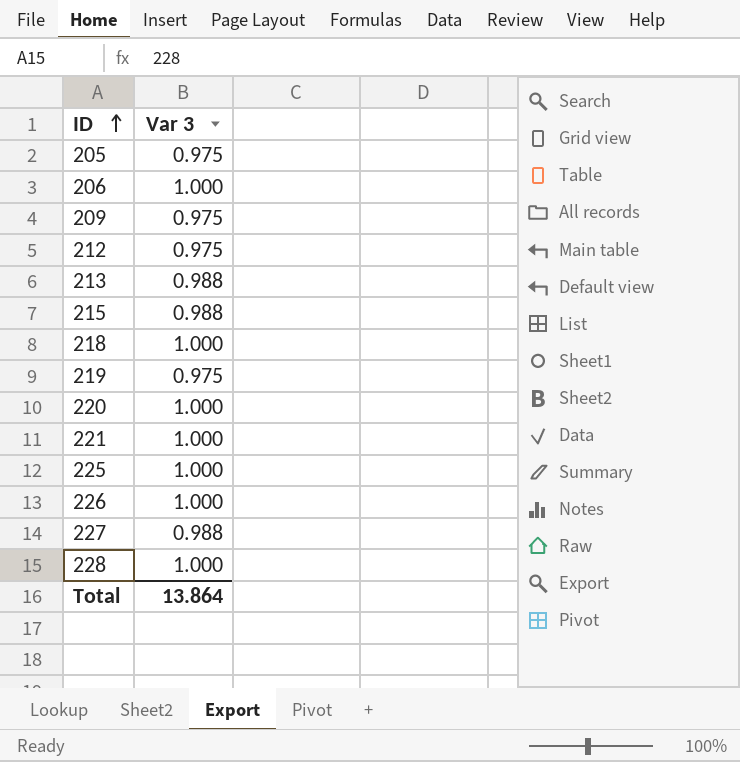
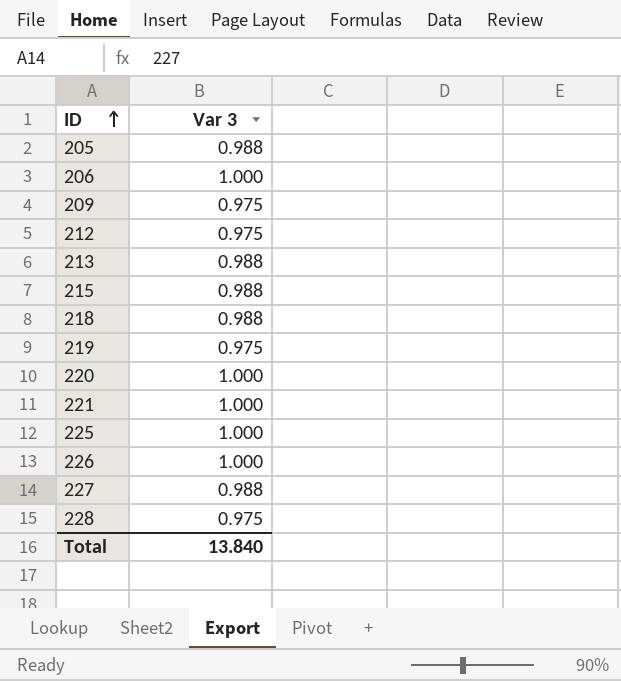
205 | Var 3: 0.975 -> 0.988
218 | Var 3: 1.000 -> 0.988
228 | Var 3: 1.000 -> 0.975
Total | Var 3: 13.864 -> 13.840

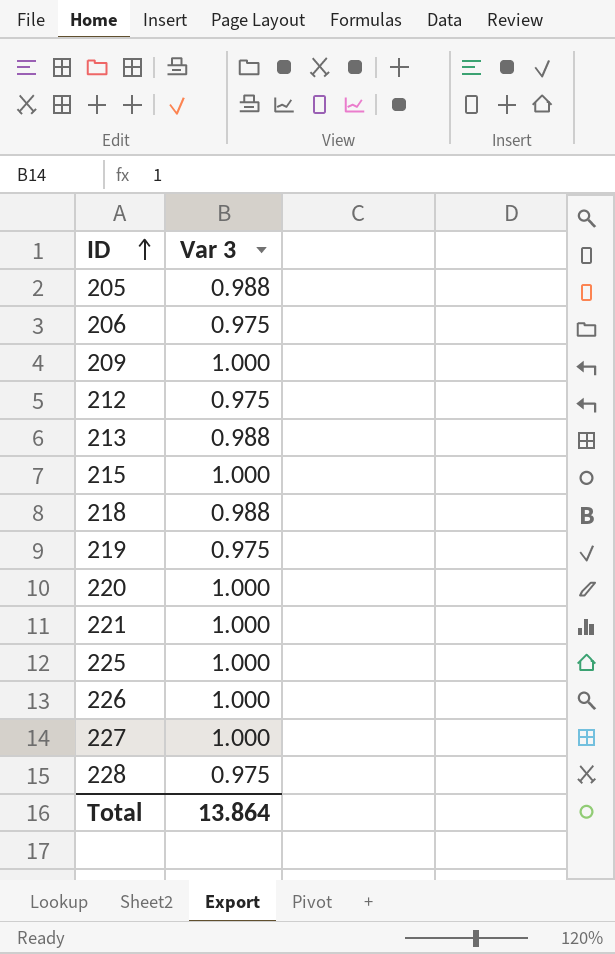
206 | Var 3: 1.000 -> 0.975
209 | Var 3: 0.975 -> 1.000
215 | Var 3: 0.988 -> 1.000
227 | Var 3: 0.988 -> 1.000
Total | Var 3: 13.840 -> 13.864

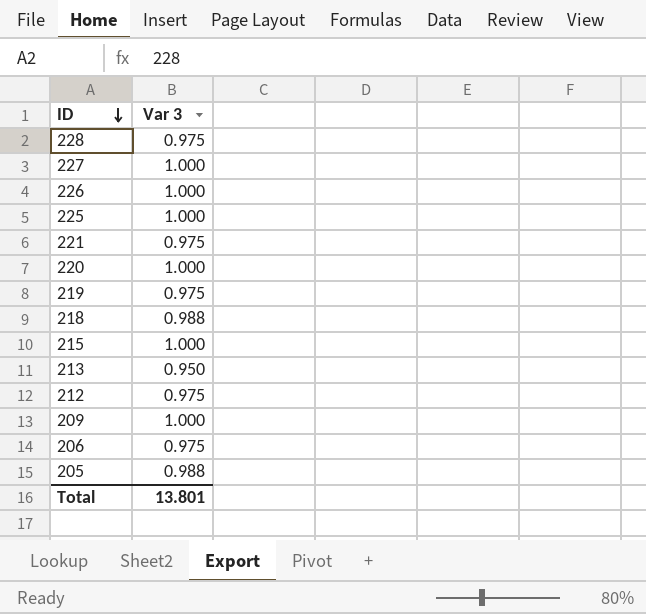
row order: ID ascending -> ID descending
221 | Var 3: 1.000 -> 0.975
213 | Var 3: 0.988 -> 0.950
Total | Var 3: 13.864 -> 13.801

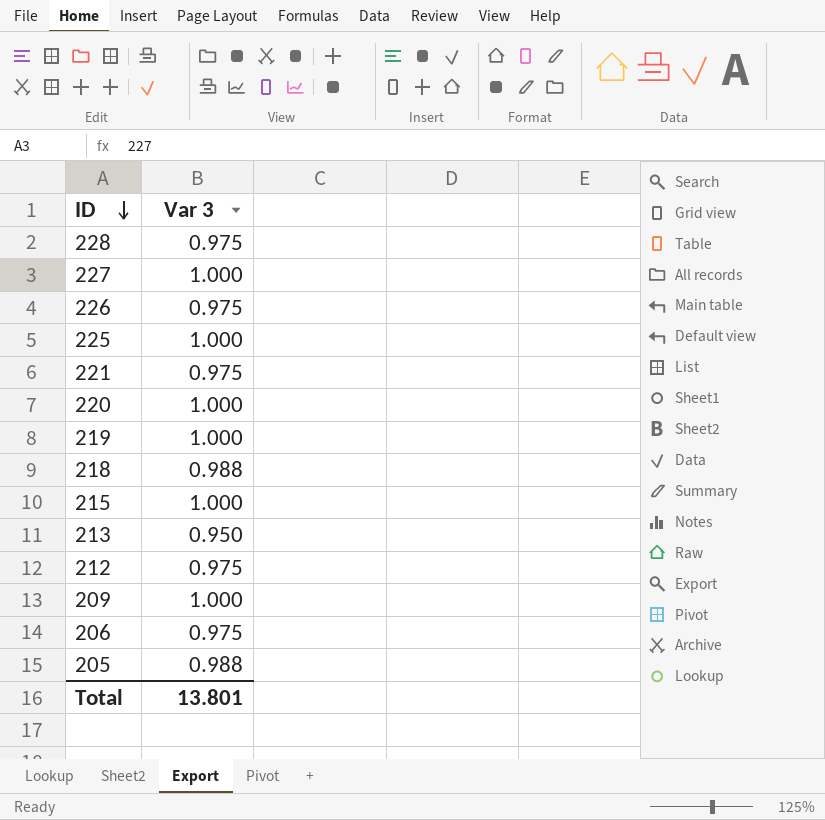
226 | Var 3: 1.000 -> 0.975
219 | Var 3: 0.975 -> 1.000

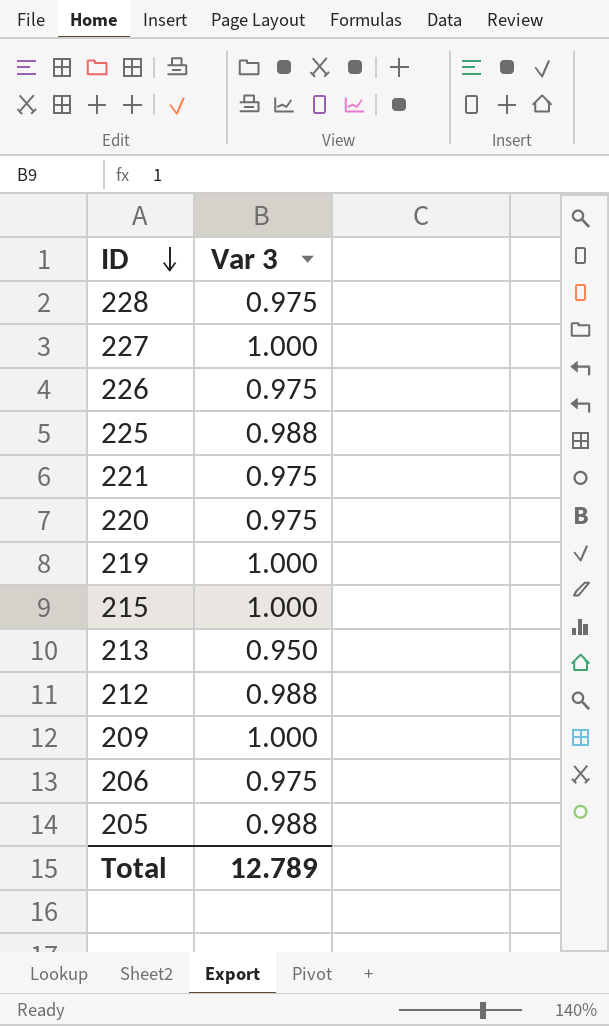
row 218: 0.988 -> none
225 | Var 3: 1.000 -> 0.988
220 | Var 3: 1.000 -> 0.975
212 | Var 3: 0.975 -> 0.988
Total | Var 3: 13.801 -> 12.789

